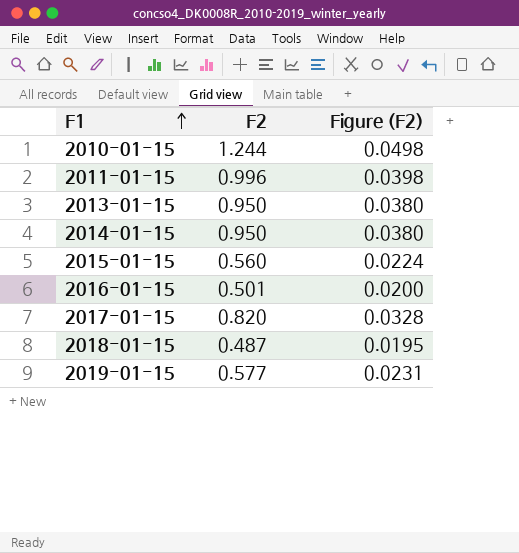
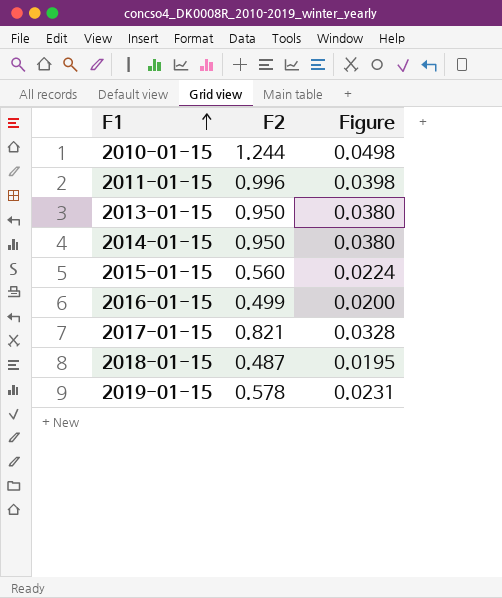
column name: Figure (F2) -> Figure
2016-01-15 | F2: 0.501 -> 0.499
2017-01-15 | F2: 0.820 -> 0.821
2019-01-15 | F2: 0.577 -> 0.578

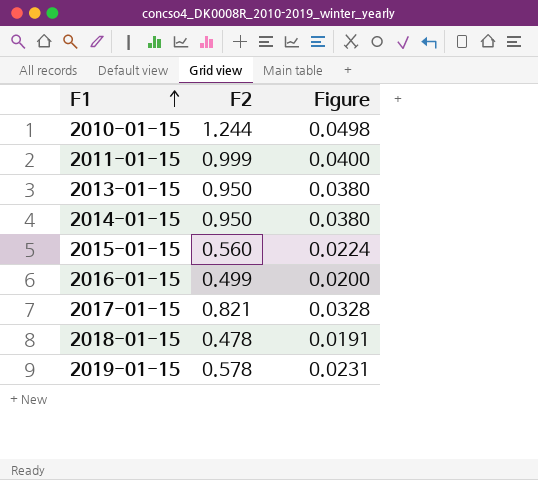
2011-01-15 | F2: 0.996 -> 0.999
2011-01-15 | Figure: 0.0398 -> 0.0400
2018-01-15 | F2: 0.487 -> 0.478
2018-01-15 | Figure: 0.0195 -> 0.0191

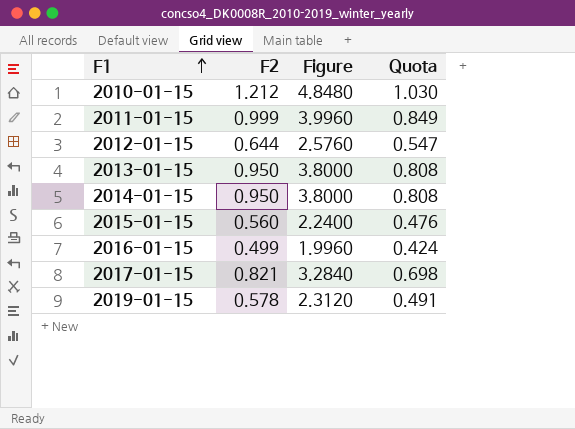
column Figure | formula: [F2] * 0.04 -> [F2] * 4
column Quota | formula: none -> [F2] * 0.85
row 2018-01-15: 0.478 | 0.0191 -> none
2010-01-15 | F2: 1.244 -> 1.212
row 2012-01-15: none -> 0.644 | 2.5760 | 0.547

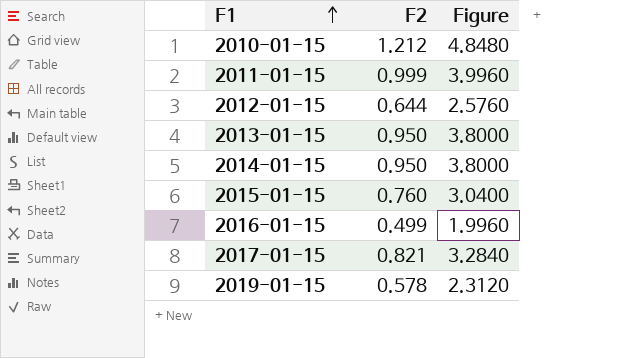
column Quota | formula: [F2] * 0.85 -> none
2015-01-15 | F2: 0.560 -> 0.760
2015-01-15 | Figure: 2.2400 -> 3.0400

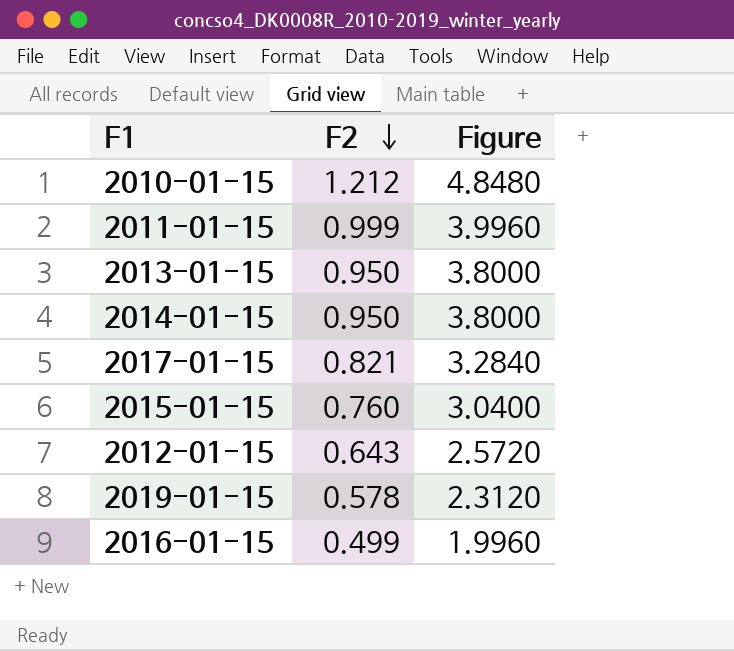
row order: F1 ascending -> F2 descending
2012-01-15 | F2: 0.644 -> 0.643
2012-01-15 | Figure: 2.5760 -> 2.5720

